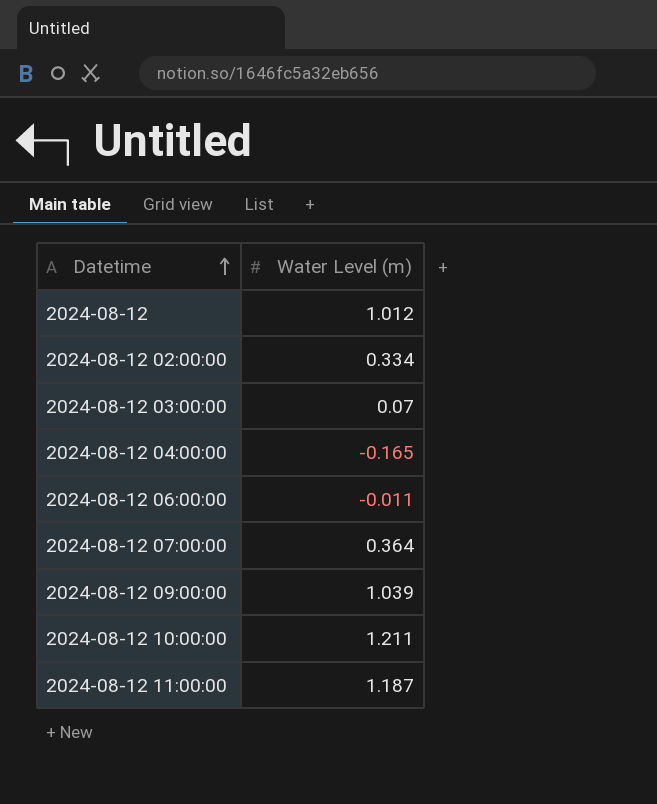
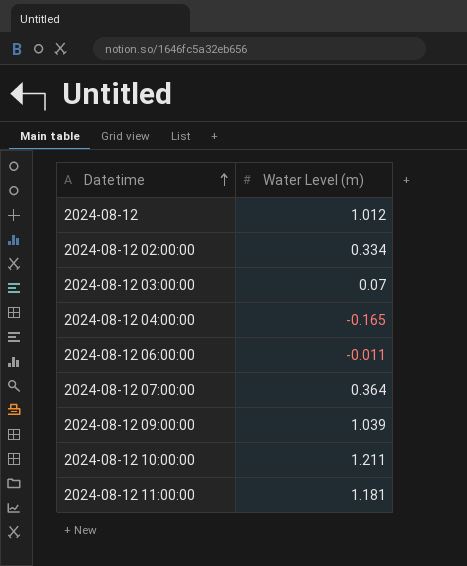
2024-08-12 11:00:00 | Water Level (m): 1.187 -> 1.181

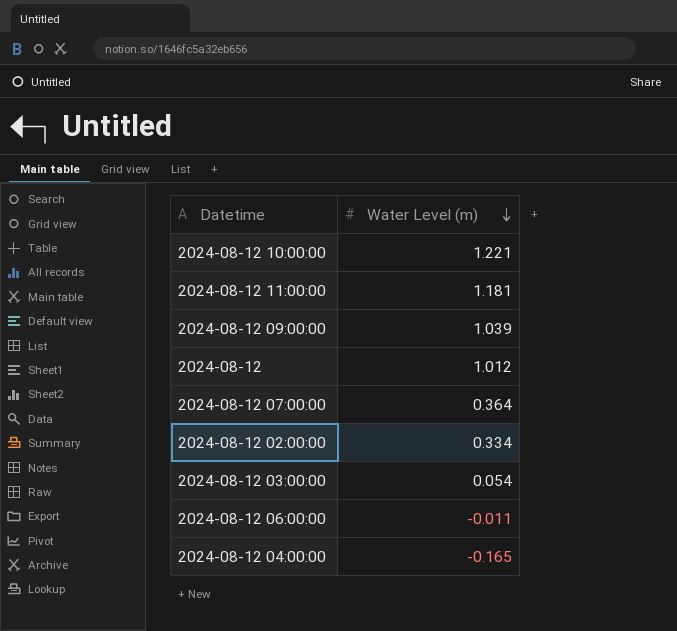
row order: Datetime ascending -> Water Level (m) descending
2024-08-12 10:00:00 | Water Level (m): 1.211 -> 1.221
2024-08-12 03:00:00 | Water Level (m): 0.07 -> 0.054

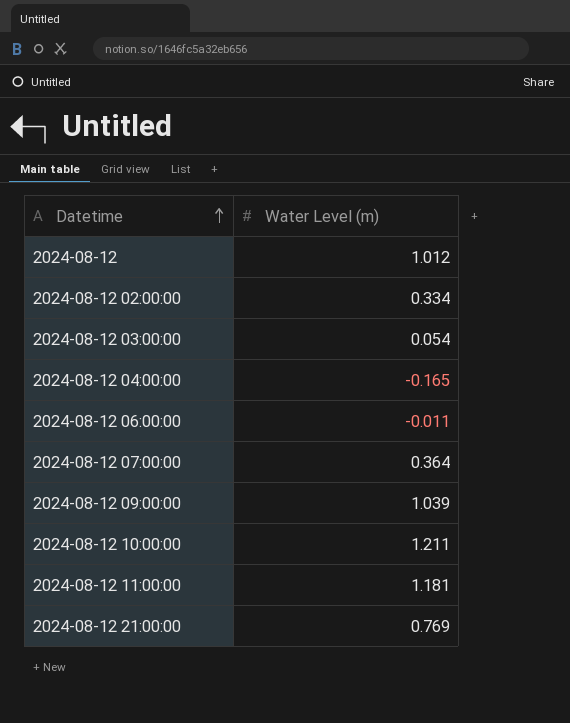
row order: Water Level (m) descending -> Datetime ascending
2024-08-12 10:00:00 | Water Level (m): 1.221 -> 1.211
row 2024-08-12 21:00:00: none -> 0.769

